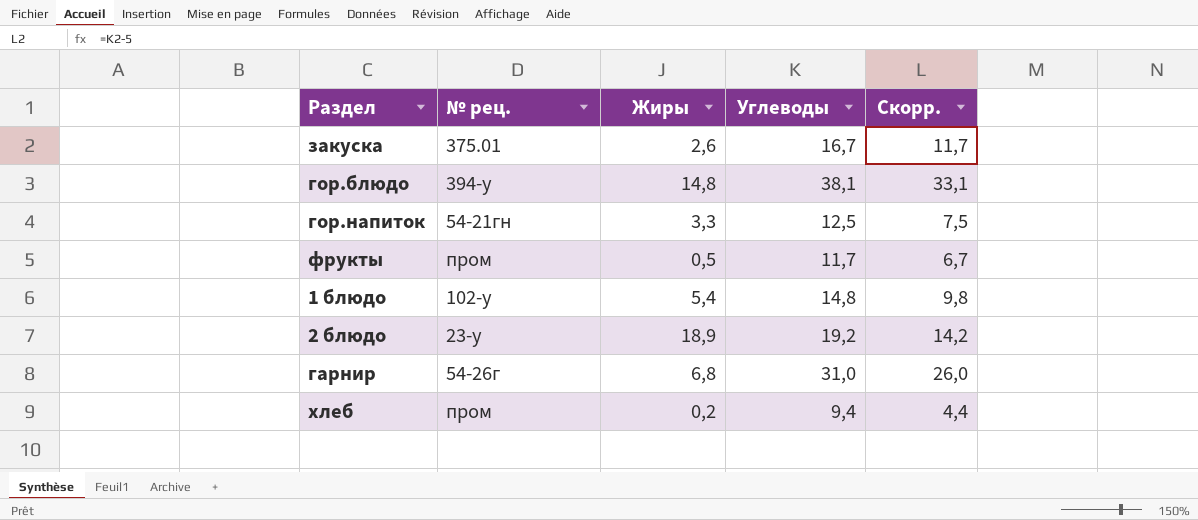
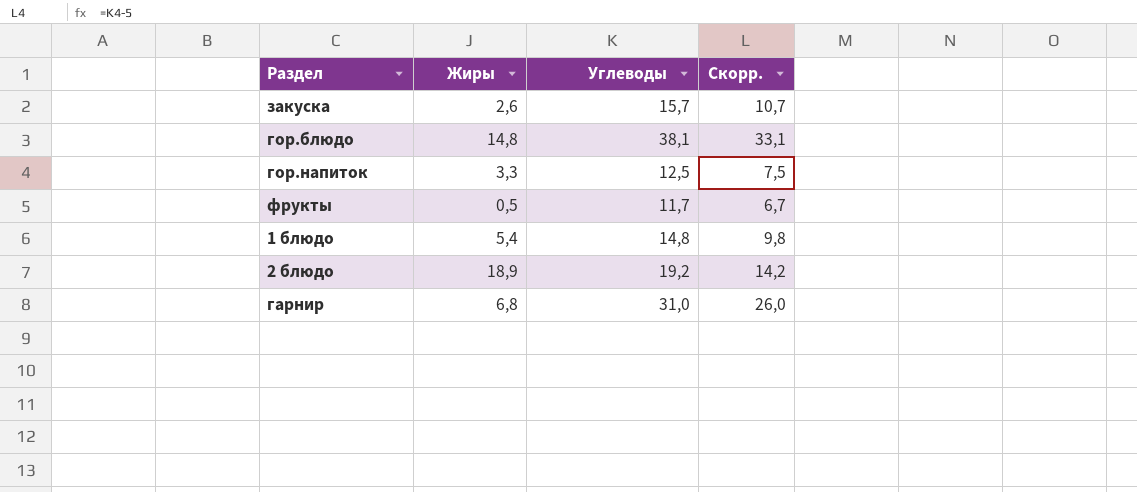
column № рец. | position: 2 -> none
row хлеб: пром | 0,2 | 9,4 | 4,4 -> none
закуска | Углеводы: 16,7 -> 15,7
закуска | Скорр.: 11,7 -> 10,7

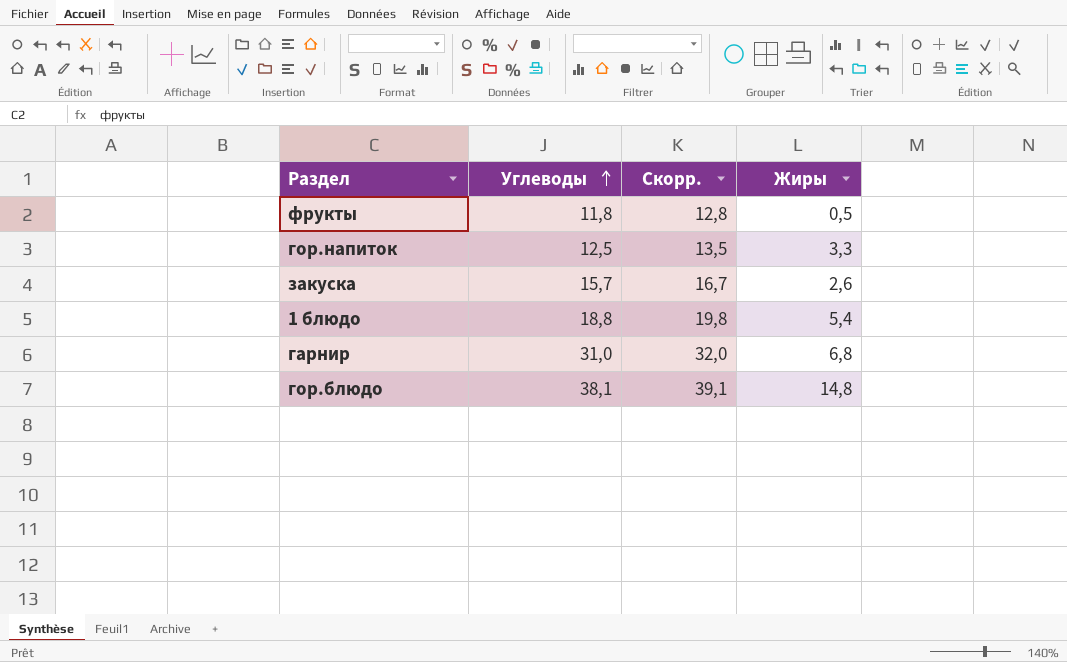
row order: none -> Углеводы ascending
column Скорр. | formula: [Углеводы] - 5 -> [Углеводы] + 1
column Жиры | position: 2 -> 4
row 2 блюдо: 18,9 | 19,2 | 14,2 -> none
фрукты | Углеводы: 11,7 -> 11,8
1 блюдо | Углеводы: 14,8 -> 18,8

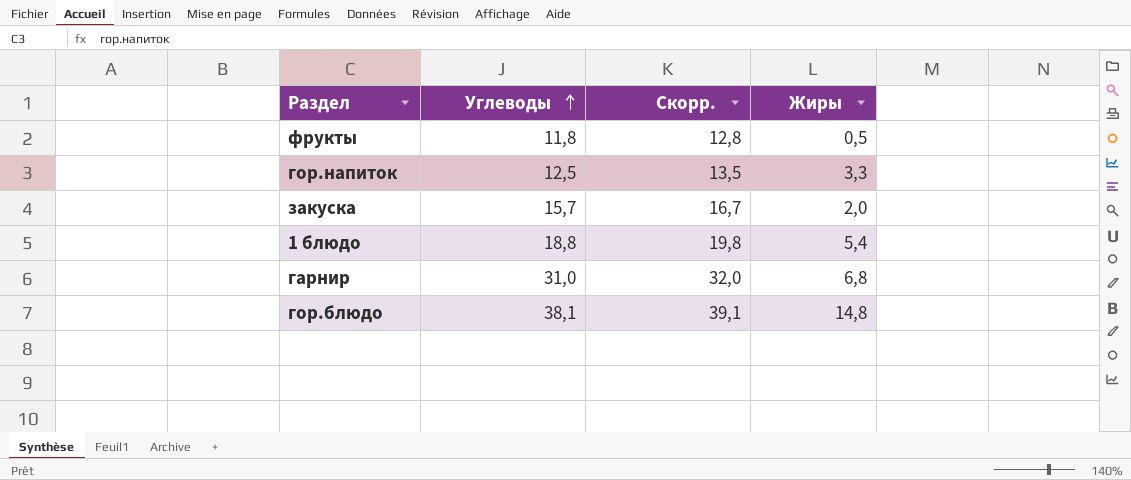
закуска | Жиры: 2,6 -> 2,0

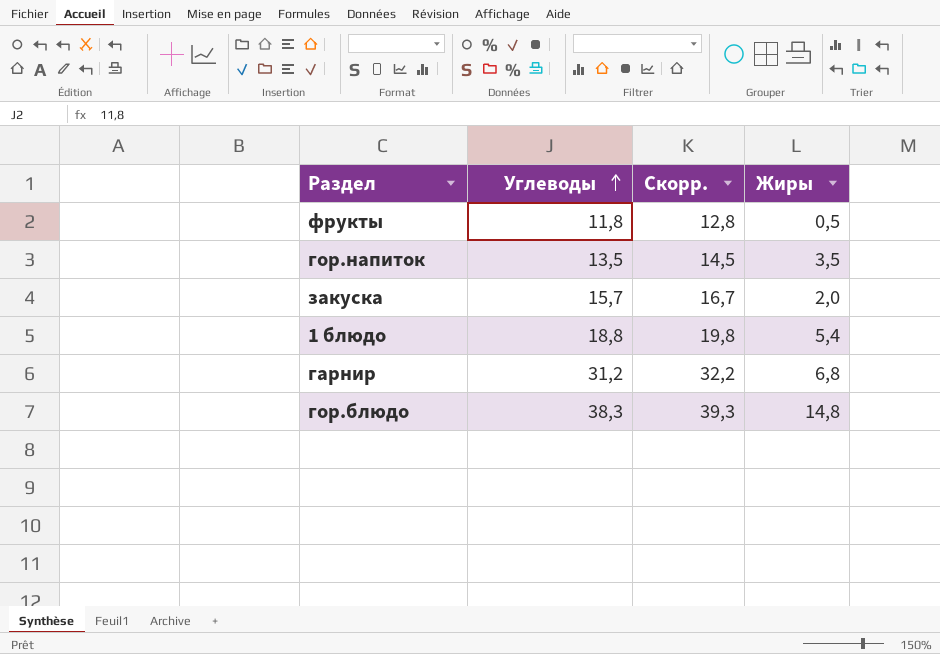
гор.напиток | Углеводы: 12,5 -> 13,5
гор.напиток | Скорр.: 13,5 -> 14,5
гор.напиток | Жиры: 3,3 -> 3,5
гарнир | Углеводы: 31,0 -> 31,2
гарнир | Скорр.: 32,0 -> 32,2
гор.блюдо | Углеводы: 38,1 -> 38,3
гор.блюдо | Скорр.: 39,1 -> 39,3

